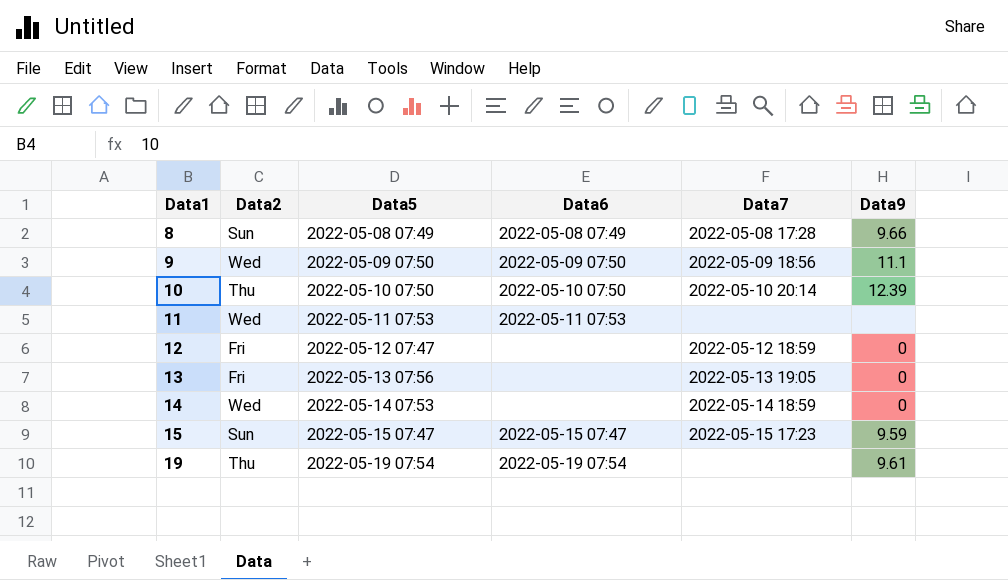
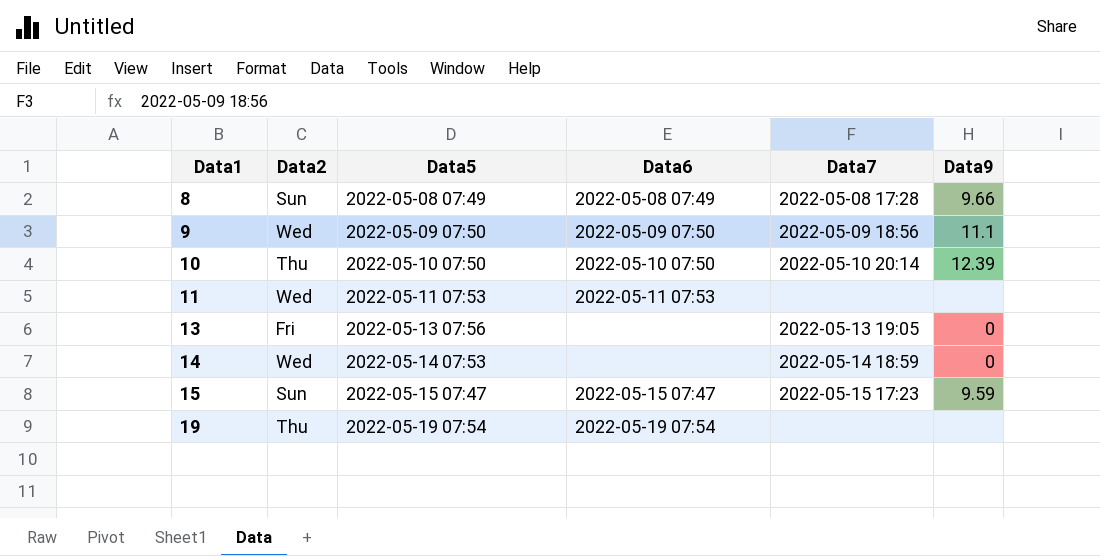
row 12: Fri | 2022-05-12 07:47 | none | 2022-05-12 18:59 | 0 -> none
19 | Data9: 9.61 -> none

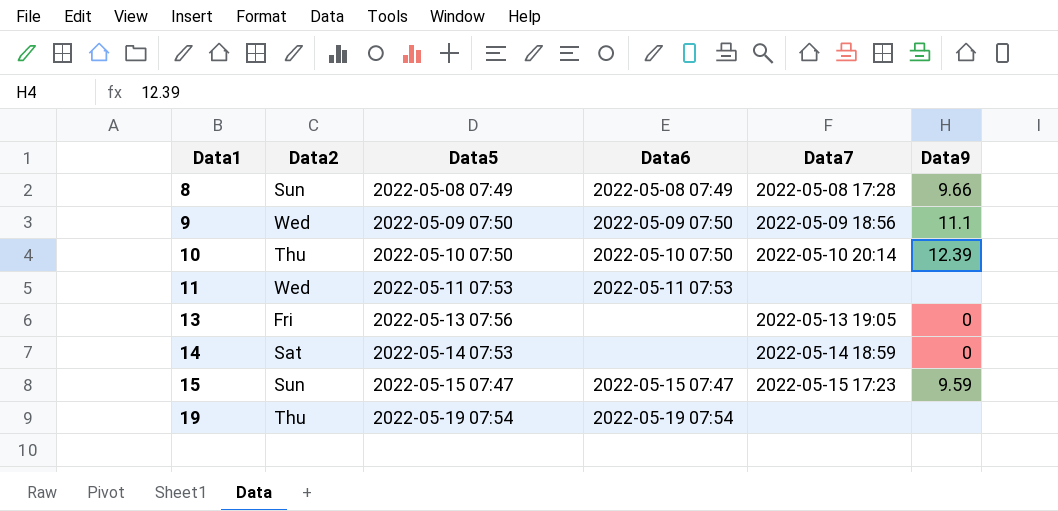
14 | Data2: Wed -> Sat

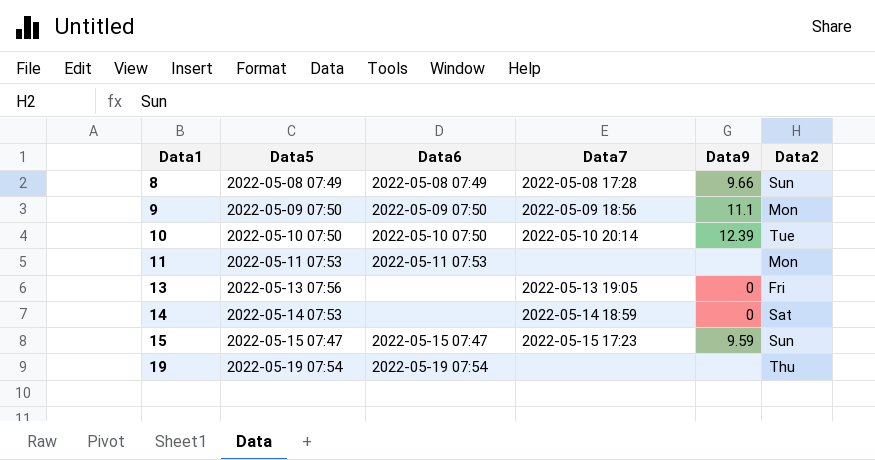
column Data2 | position: 2 -> 6
9 | Data2: Wed -> Mon
10 | Data2: Thu -> Tue
11 | Data2: Wed -> Mon

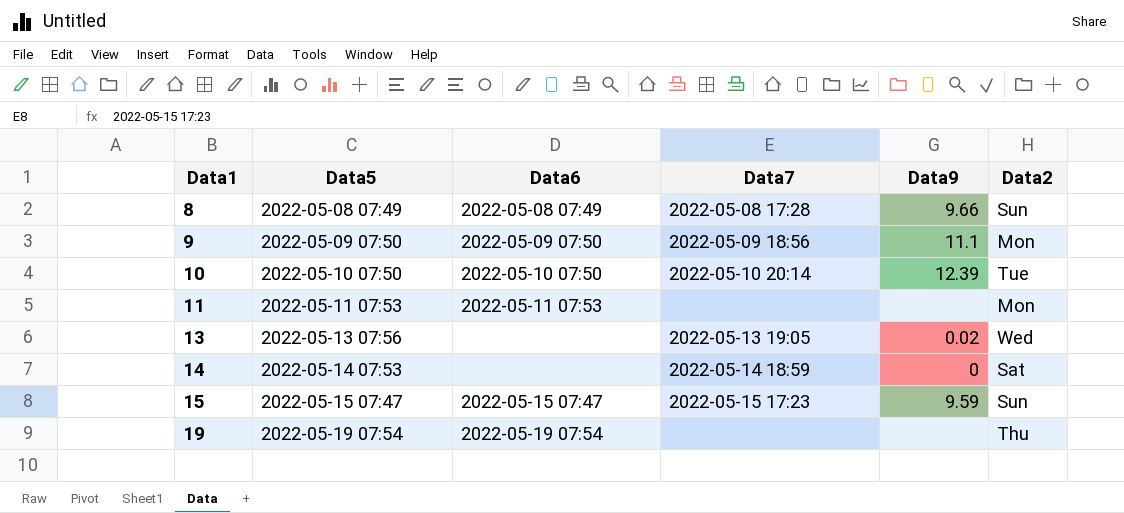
13 | Data9: 0 -> 0.02
13 | Data2: Fri -> Wed

